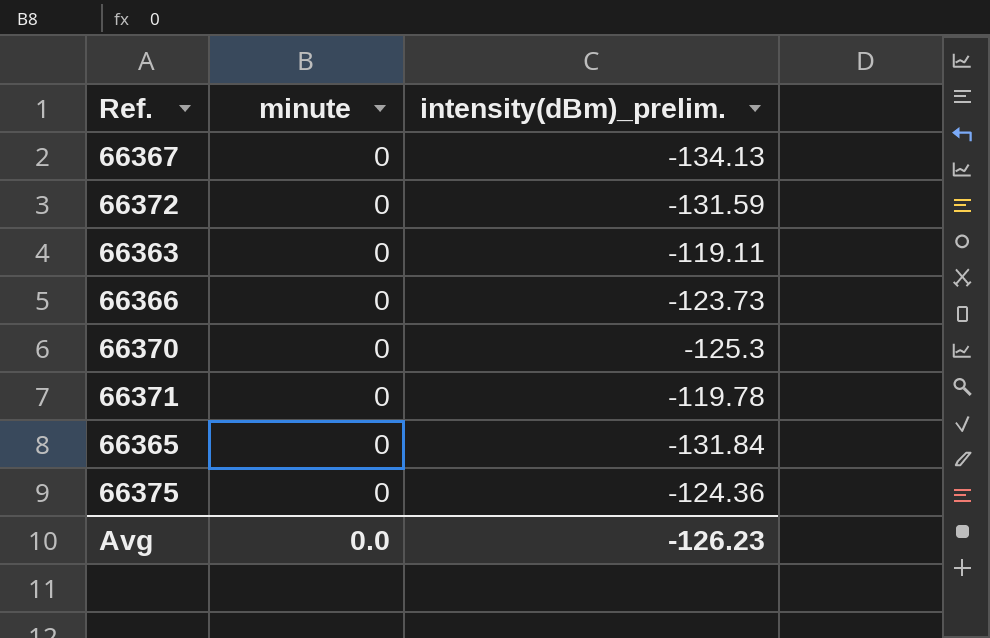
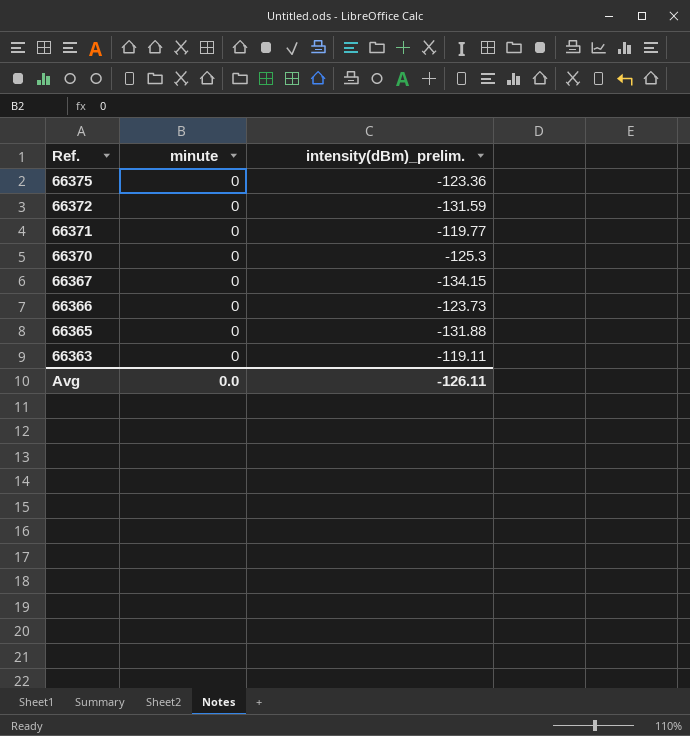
row order: none -> Ref. descending
66375 | intensity(dBm)_prelim.: -124.36 -> -123.36
66371 | intensity(dBm)_prelim.: -119.78 -> -119.77
66367 | intensity(dBm)_prelim.: -134.13 -> -134.15
66365 | intensity(dBm)_prelim.: -131.84 -> -131.88
Avg | intensity(dBm)_prelim.: -126.23 -> -126.11

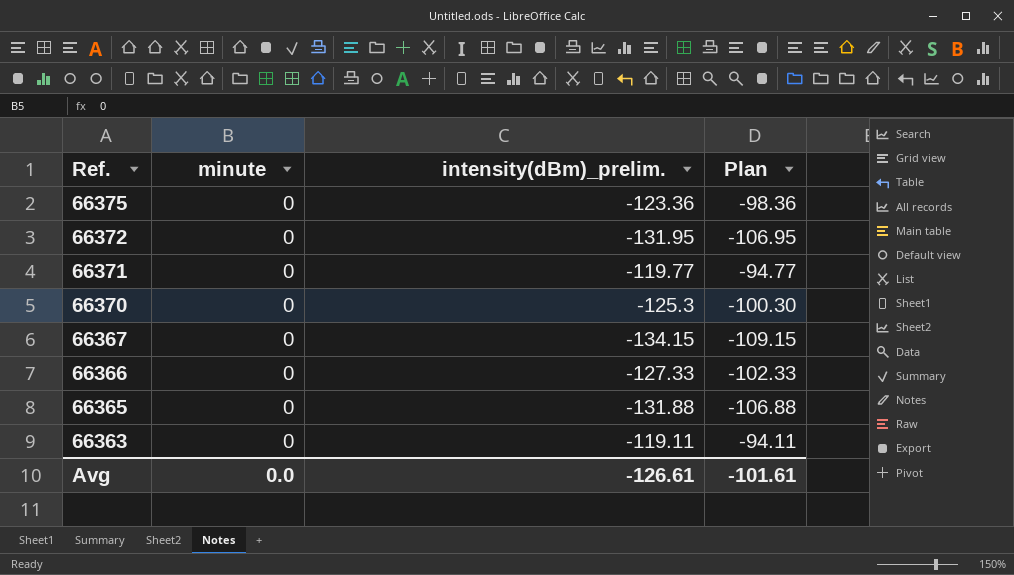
column Plan | formula: none -> [intensity(dBm)_prelim.] + 25
66372 | intensity(dBm)_prelim.: -131.59 -> -131.95
66366 | intensity(dBm)_prelim.: -123.73 -> -127.33
Avg | intensity(dBm)_prelim.: -126.11 -> -126.61

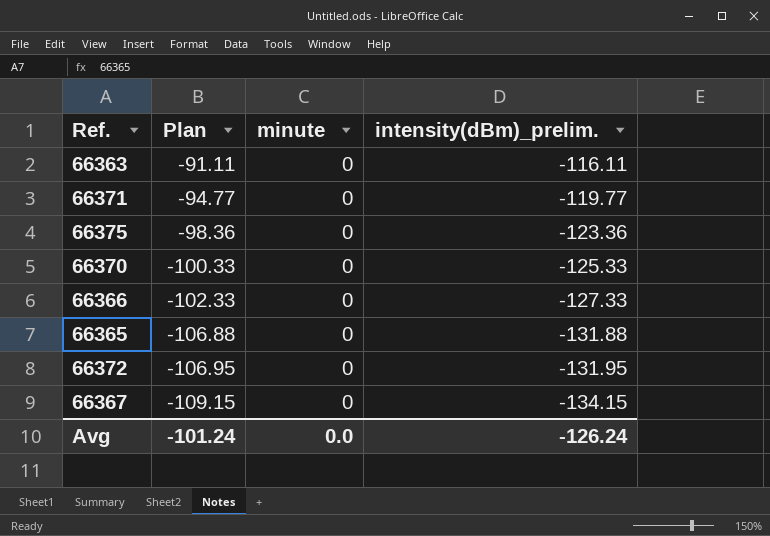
row order: Ref. descending -> Plan descending
column Plan | position: 4 -> 2
66363 | Plan: -94.11 -> -91.11
66363 | intensity(dBm)_prelim.: -119.11 -> -116.11
66370 | Plan: -100.30 -> -100.33
66370 | intensity(dBm)_prelim.: -125.3 -> -125.33
Avg | Plan: -101.61 -> -101.24
Avg | intensity(dBm)_prelim.: -126.61 -> -126.24

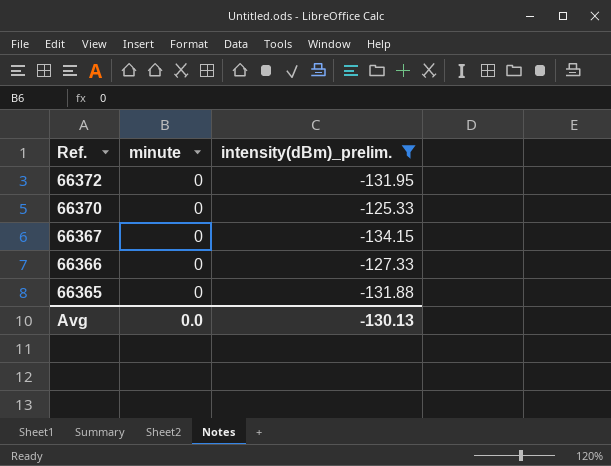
filter: none -> intensity(dBm)_prelim. <= -125.33
row order: Plan descending -> Ref. descending
column Plan | formula: [intensity(dBm)_prelim.] + 25 -> none
Avg | intensity(dBm)_prelim.: -126.24 -> -130.13

